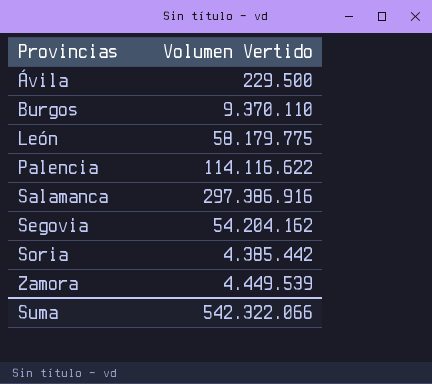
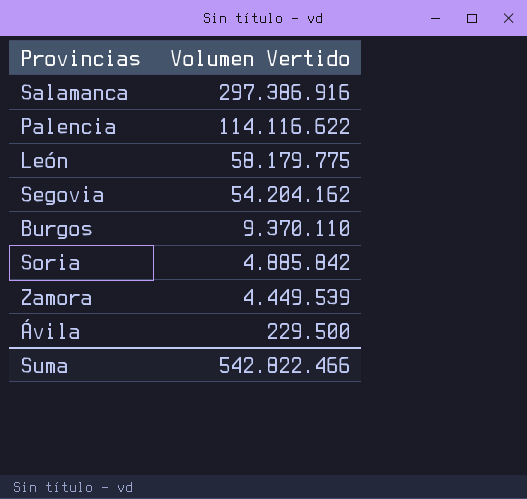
row order: Provincias ascending -> Volumen Vertido descending
Soria | Volumen Vertido: 4.385.442 -> 4.885.842
Suma | Volumen Vertido: 542.322.066 -> 542.822.466

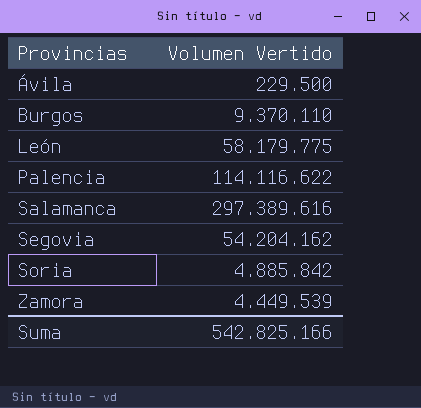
row order: Volumen Vertido descending -> Provincias ascending
Salamanca | Volumen Vertido: 297.386.916 -> 297.389.616
Suma | Volumen Vertido: 542.822.466 -> 542.825.166

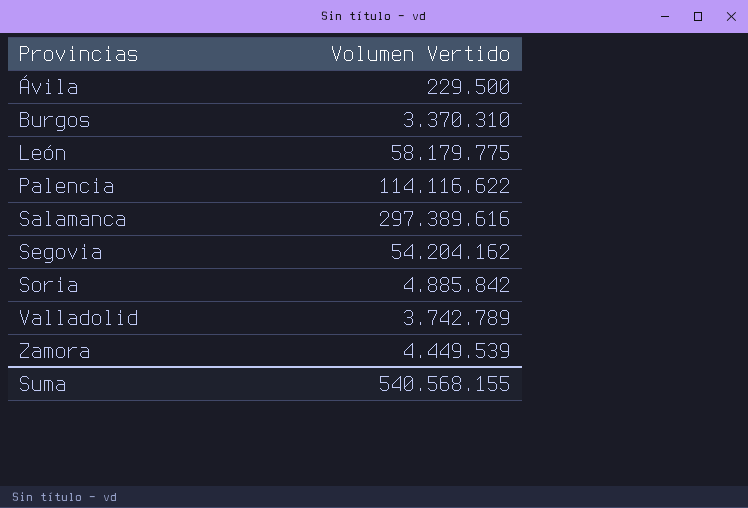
Burgos | Volumen Vertido: 9.370.110 -> 3.370.310
row Valladolid: none -> 3.742.789
Suma | Volumen Vertido: 542.825.166 -> 540.568.155

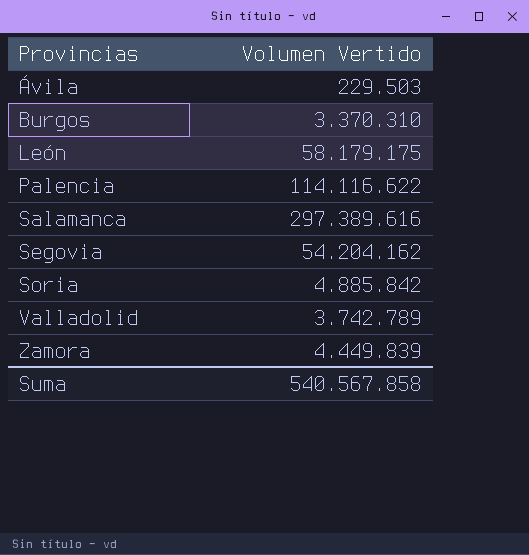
Ávila | Volumen Vertido: 229.500 -> 229.503
León | Volumen Vertido: 58.179.775 -> 58.179.175
Zamora | Volumen Vertido: 4.449.539 -> 4.449.839
Suma | Volumen Vertido: 540.568.155 -> 540.567.858

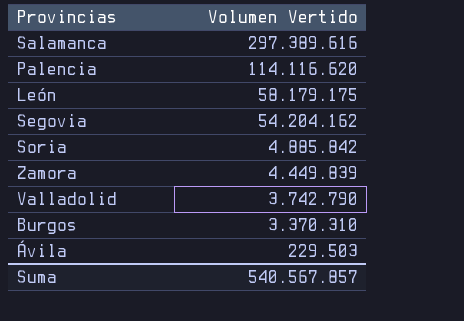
row order: Provincias ascending -> Volumen Vertido descending
Palencia | Volumen Vertido: 114.116.622 -> 114.116.620
Valladolid | Volumen Vertido: 3.742.789 -> 3.742.790
Suma | Volumen Vertido: 540.567.858 -> 540.567.857

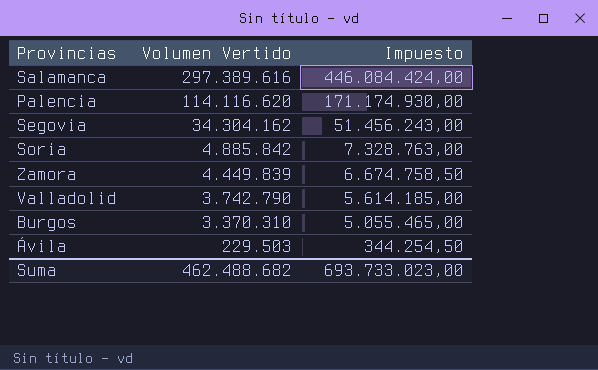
column Impuesto | formula: none -> [Volumen Vertido] * 1,5
row León: 58.179.175 -> none
Segovia | Volumen Vertido: 54.204.162 -> 34.304.162
Suma | Volumen Vertido: 540.567.857 -> 462.488.682

